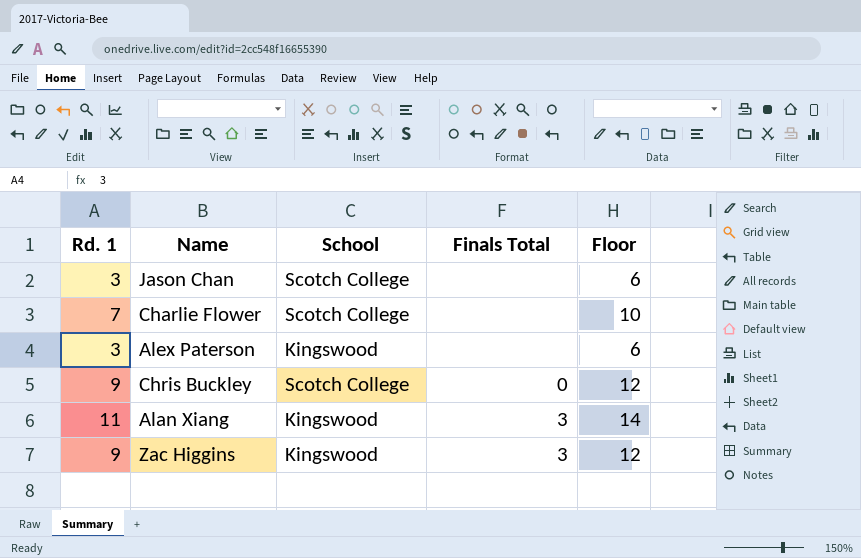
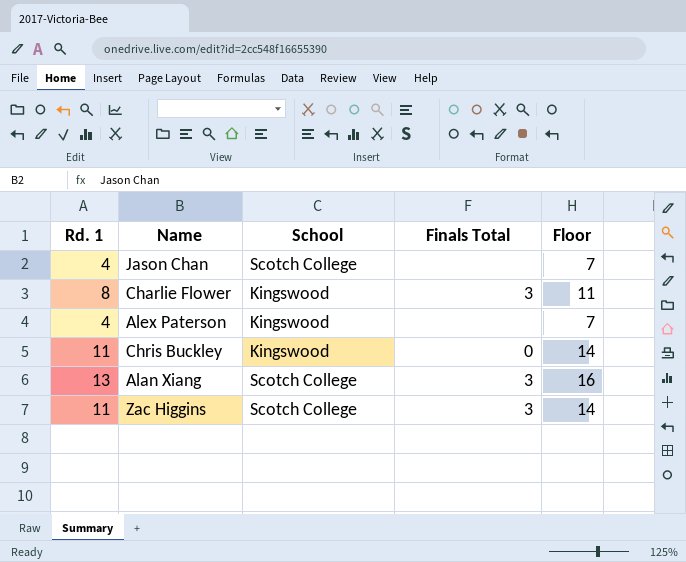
Jason Chan | Rd. 1: 3 -> 4
Jason Chan | Floor: 6 -> 7
Charlie Flower | Rd. 1: 7 -> 8
Charlie Flower | School: Scotch College -> Kingswood
Charlie Flower | Finals Total: none -> 3
Charlie Flower | Floor: 10 -> 11
Alex Paterson | Rd. 1: 3 -> 4
Alex Paterson | Floor: 6 -> 7
Chris Buckley | Rd. 1: 9 -> 11
Chris Buckley | School: Scotch College -> Kingswood
Chris Buckley | Floor: 12 -> 14
Alan Xiang | Rd. 1: 11 -> 13
Alan Xiang | School: Kingswood -> Scotch College
Alan Xiang | Floor: 14 -> 16
Zac Higgins | Rd. 1: 9 -> 11
Zac Higgins | School: Kingswood -> Scotch College
Zac Higgins | Floor: 12 -> 14

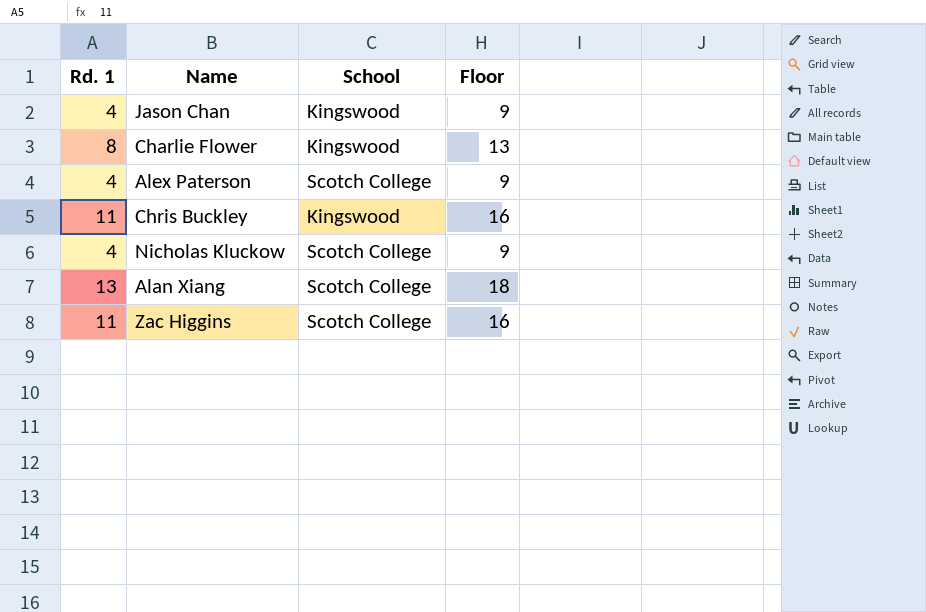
column Finals Total | position: 4 -> none
column Floor | formula: [Rd. 1] + 3 -> [Rd. 1] + 5
Jason Chan | School: Scotch College -> Kingswood
Alex Paterson | School: Kingswood -> Scotch College
row Nicholas Kluckow: none -> 4 | Scotch College | 9

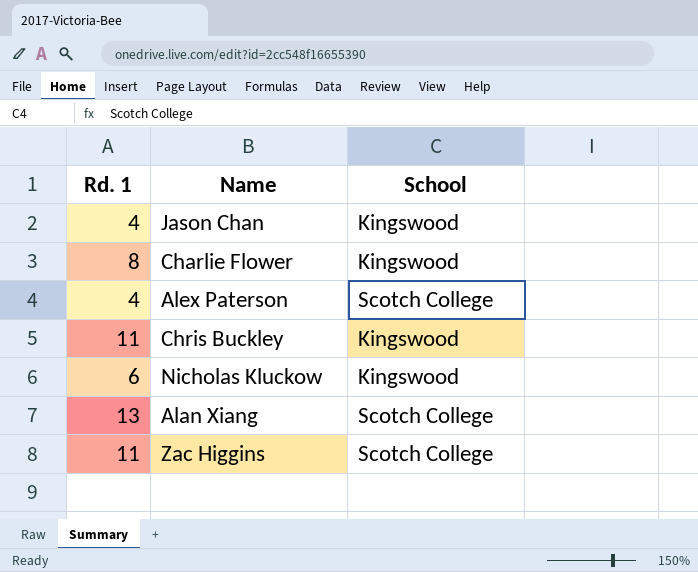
column Floor | formula: [Rd. 1] + 5 -> none
Nicholas Kluckow | Rd. 1: 4 -> 6
Nicholas Kluckow | School: Scotch College -> Kingswood

